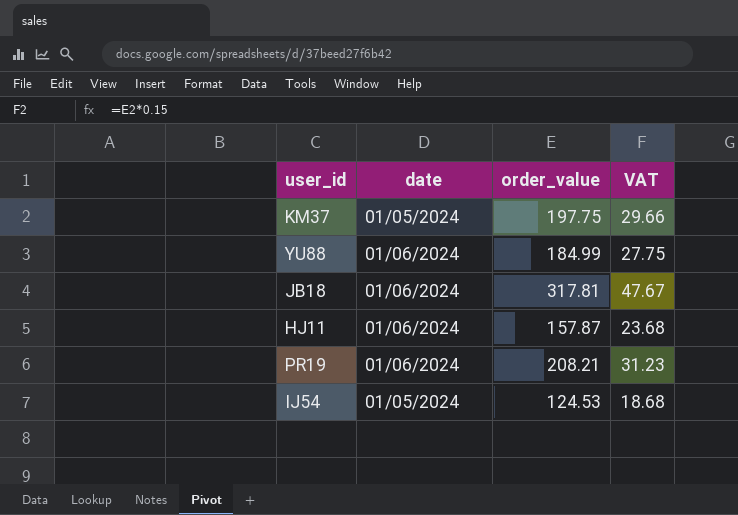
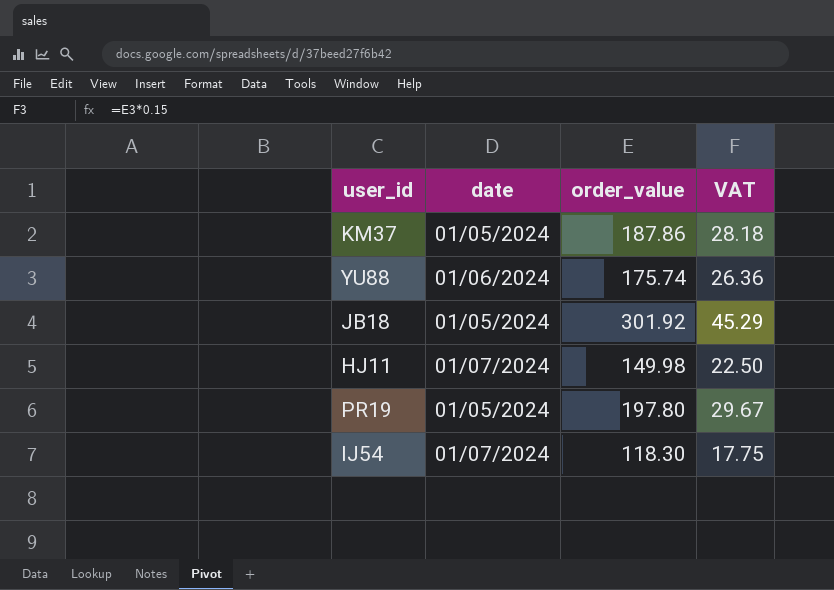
KM37 | order_value: 197.75 -> 187.86
KM37 | VAT: 29.66 -> 28.18
YU88 | order_value: 184.99 -> 175.74
YU88 | VAT: 27.75 -> 26.36
JB18 | date: 01/06/2024 -> 01/05/2024
JB18 | order_value: 317.81 -> 301.92
JB18 | VAT: 47.67 -> 45.29
HJ11 | date: 01/06/2024 -> 01/07/2024
HJ11 | order_value: 157.87 -> 149.98
HJ11 | VAT: 23.68 -> 22.50
PR19 | date: 01/06/2024 -> 01/05/2024
PR19 | order_value: 208.21 -> 197.80
PR19 | VAT: 31.23 -> 29.67
IJ54 | date: 01/05/2024 -> 01/07/2024
IJ54 | order_value: 124.53 -> 118.30
IJ54 | VAT: 18.68 -> 17.75

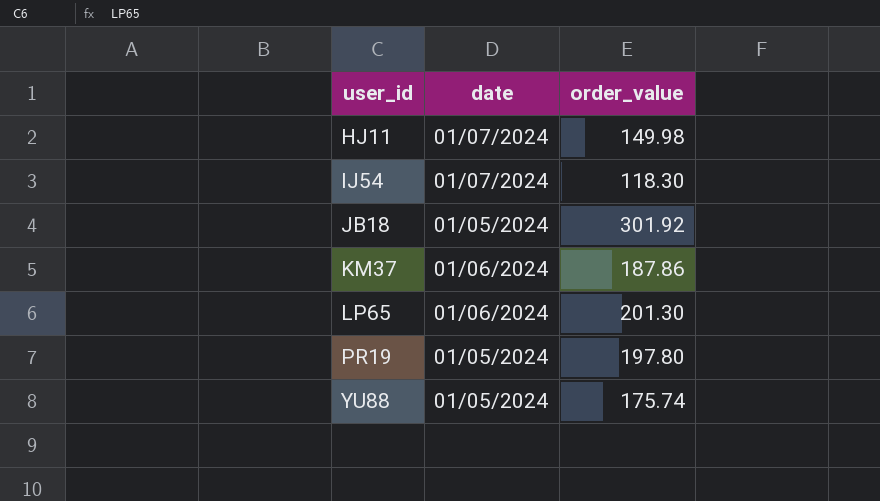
row order: none -> user_id ascending
column VAT | formula: [order_value] * 0.15 -> none
KM37 | date: 01/05/2024 -> 01/06/2024
row LP65: none -> 01/06/2024 | 201.30
YU88 | date: 01/06/2024 -> 01/05/2024

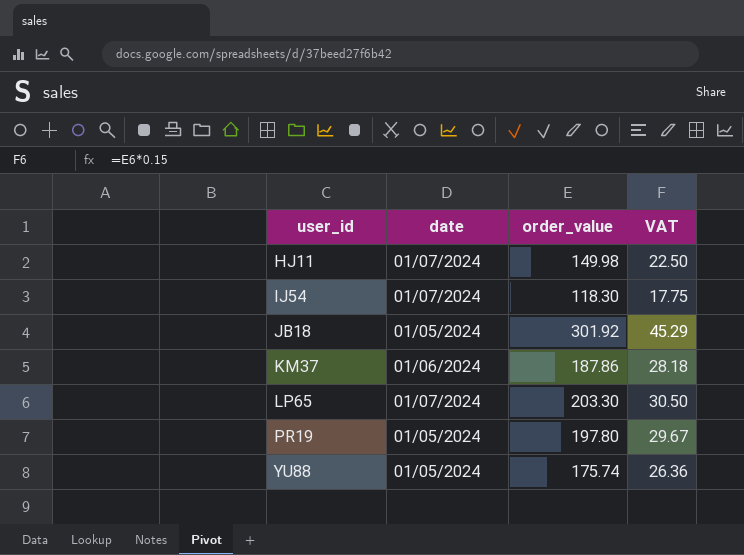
column VAT | formula: none -> [order_value] * 0.15
LP65 | date: 01/06/2024 -> 01/07/2024
LP65 | order_value: 201.30 -> 203.30

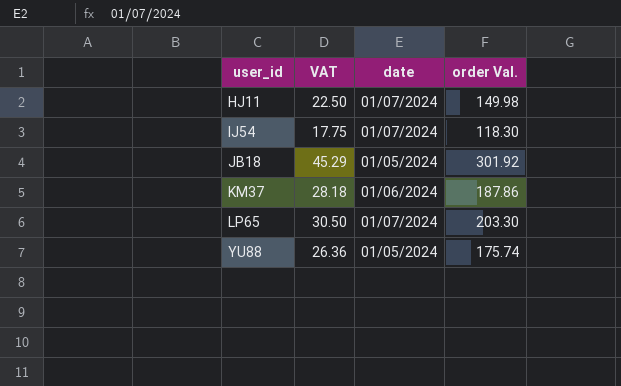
column VAT | position: 4 -> 2
column name: order_value -> order Val.
row PR19: 01/05/2024 | 197.80 | 29.67 -> none

